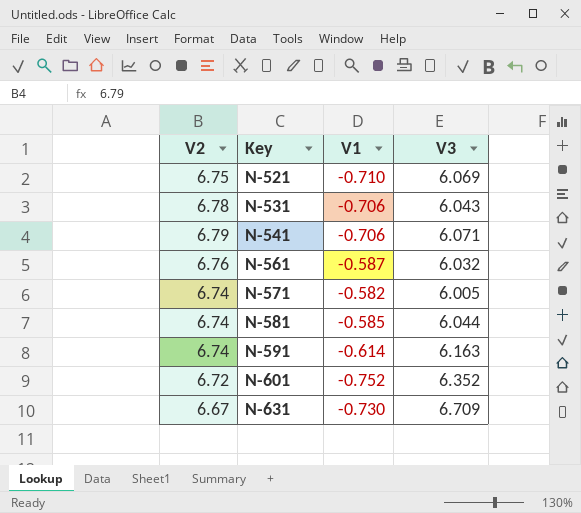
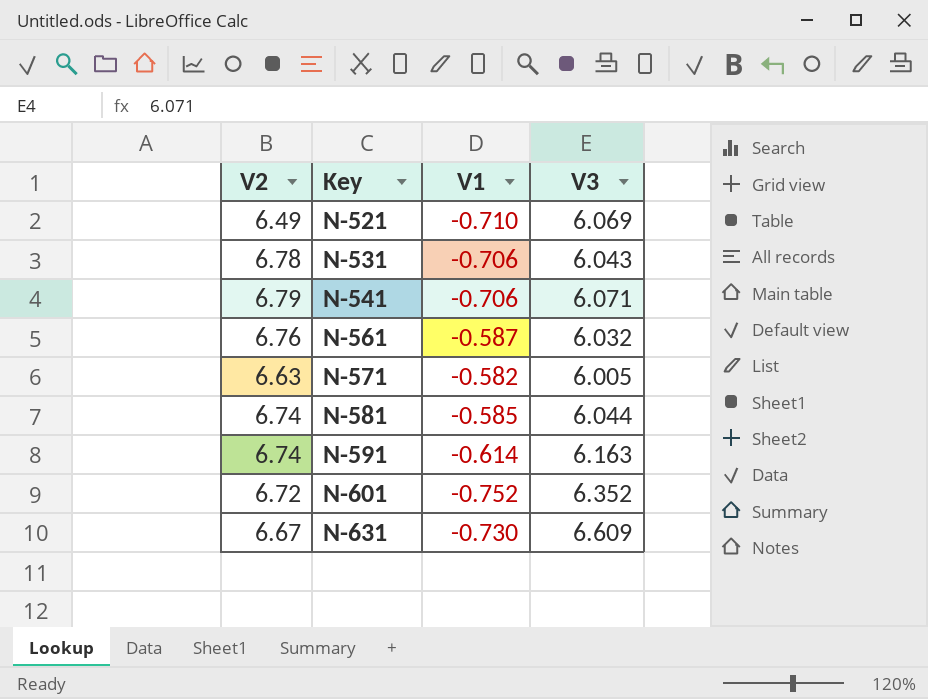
N-521 | V2: 6.75 -> 6.49
N-571 | V2: 6.74 -> 6.63
N-631 | V3: 6.709 -> 6.609

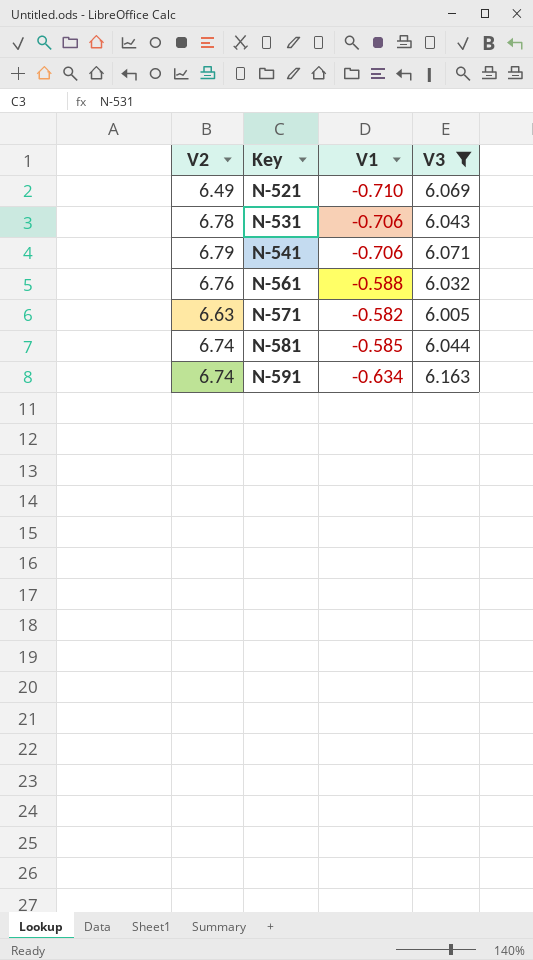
filter: none -> V3 <= 6.163
N-561 | V1: -0.587 -> -0.588
N-591 | V1: -0.614 -> -0.634

